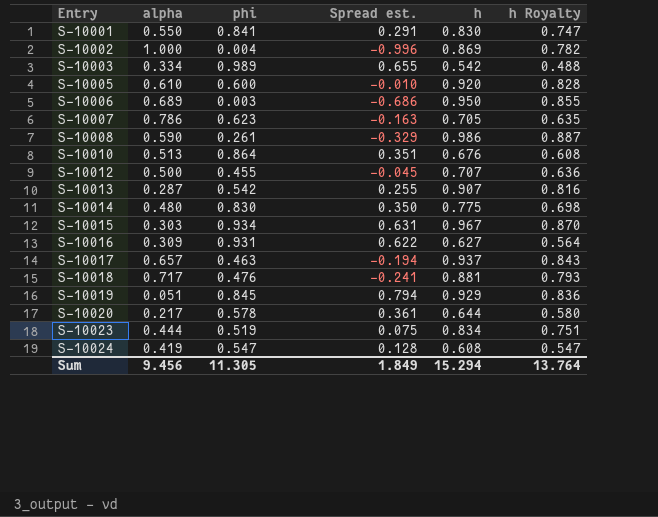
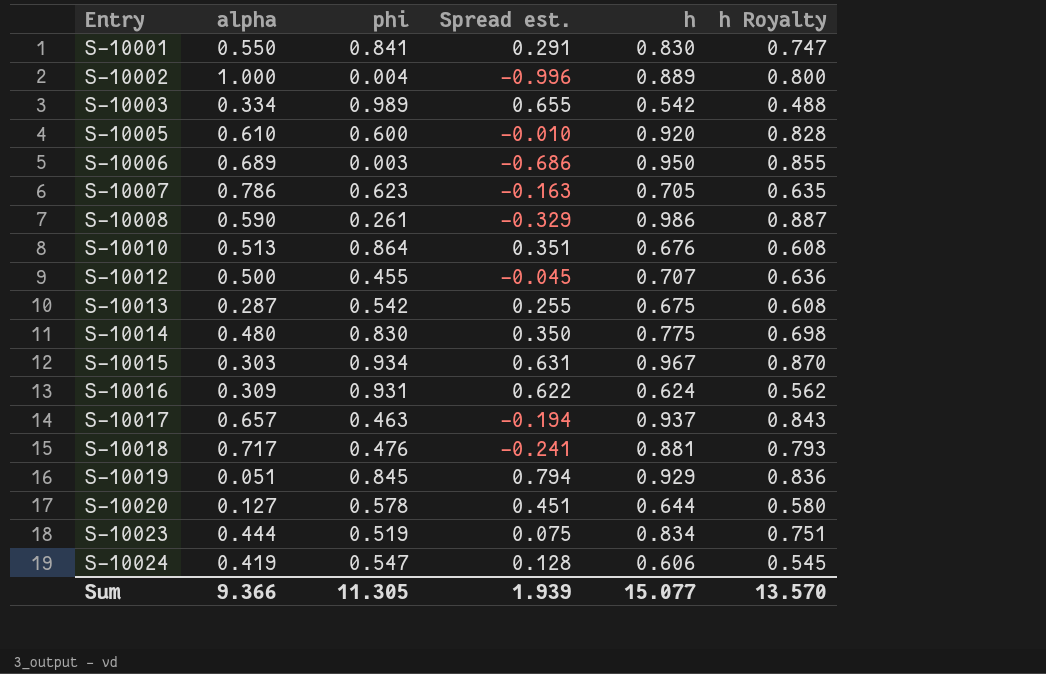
S-10002 | h: 0.869 -> 0.889
S-10002 | h Royalty: 0.782 -> 0.800
S-10013 | h: 0.907 -> 0.675
S-10013 | h Royalty: 0.816 -> 0.608
S-10016 | h: 0.627 -> 0.624
S-10016 | h Royalty: 0.564 -> 0.562
S-10020 | alpha: 0.217 -> 0.127
S-10020 | Spread est.: 0.361 -> 0.451
S-10024 | h: 0.608 -> 0.606
S-10024 | h Royalty: 0.547 -> 0.545
Sum | alpha: 9.456 -> 9.366
Sum | Spread est.: 1.849 -> 1.939
Sum | h: 15.294 -> 15.077
Sum | h Royalty: 13.764 -> 13.570

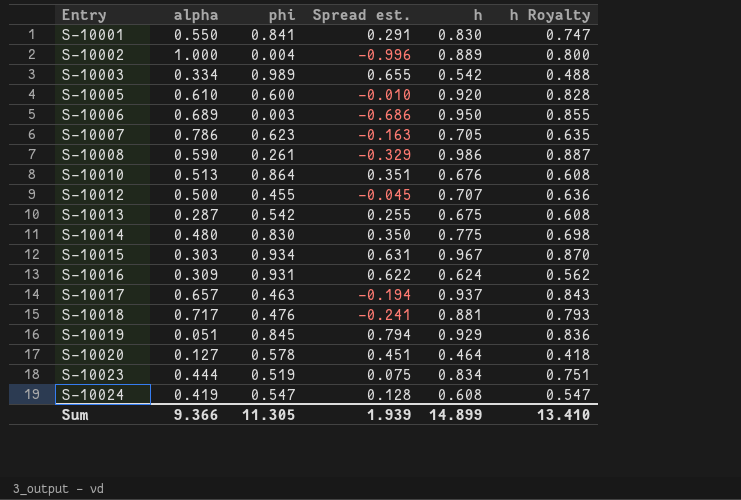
S-10020 | h: 0.644 -> 0.464
S-10020 | h Royalty: 0.580 -> 0.418
S-10024 | h: 0.606 -> 0.608
S-10024 | h Royalty: 0.545 -> 0.547
Sum | h: 15.077 -> 14.899
Sum | h Royalty: 13.570 -> 13.410

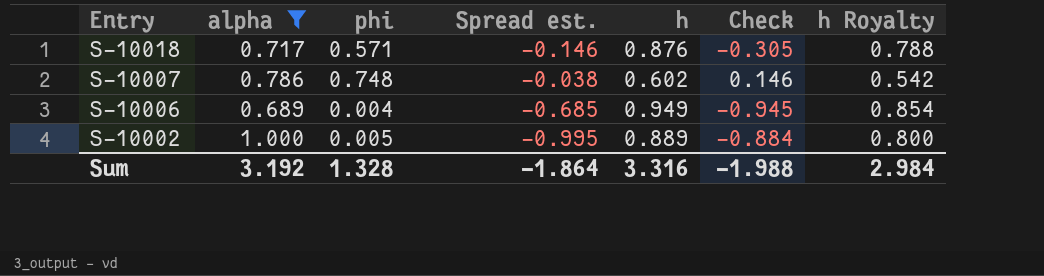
filter: none -> alpha >= 0.689
row order: Entry ascending -> Entry descending
column Check | formula: none -> [phi] - [h]
S-10018 | phi: 0.476 -> 0.571
S-10018 | Spread est.: -0.241 -> -0.146
S-10018 | h: 0.881 -> 0.876
S-10018 | h Royalty: 0.793 -> 0.788
S-10007 | phi: 0.623 -> 0.748
S-10007 | Spread est.: -0.163 -> -0.038
S-10007 | h: 0.705 -> 0.602
S-10007 | h Royalty: 0.635 -> 0.542
S-10006 | phi: 0.003 -> 0.004
S-10006 | Spread est.: -0.686 -> -0.685
S-10006 | h: 0.950 -> 0.949
S-10006 | h Royalty: 0.855 -> 0.854
S-10002 | phi: 0.004 -> 0.005
S-10002 | Spread est.: -0.996 -> -0.995
Sum | alpha: 9.366 -> 3.192
Sum | phi: 11.305 -> 1.328
Sum | Spread est.: 1.939 -> -1.864
Sum | h: 14.899 -> 3.316
Sum | h Royalty: 13.410 -> 2.984

